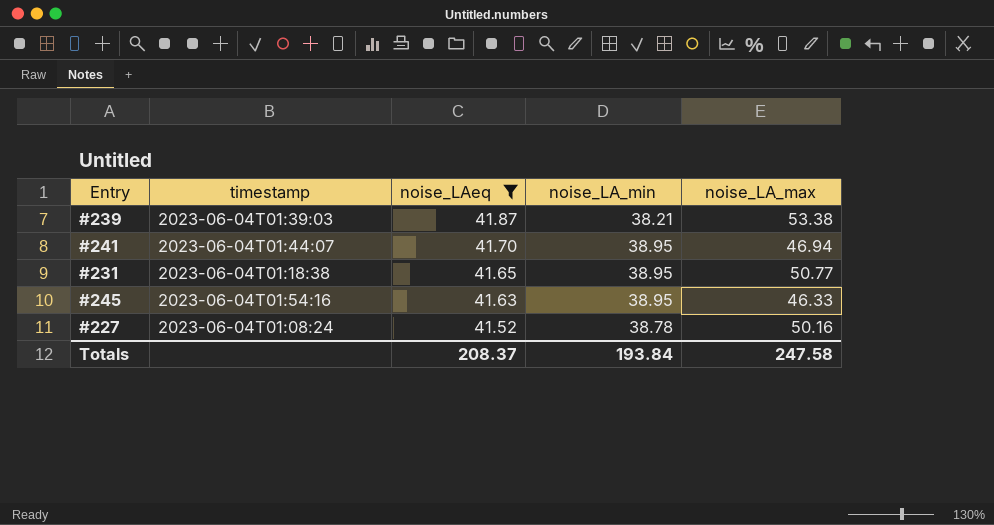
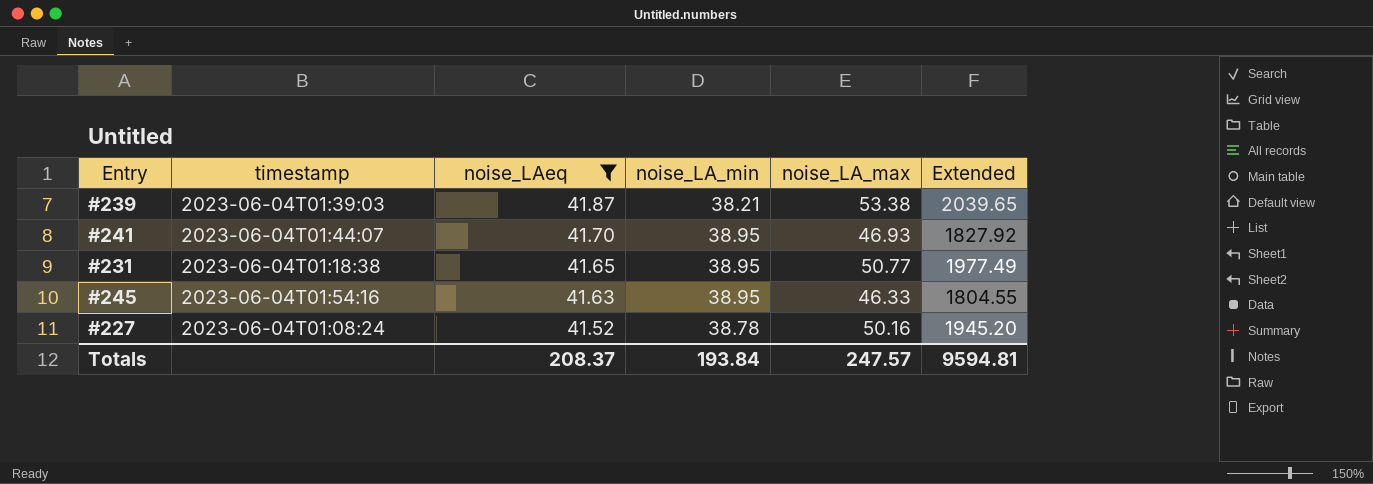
column Extended | formula: none -> [noise_LA_min] * [noise_LA_max]
#241 | noise_LA_max: 46.94 -> 46.93
Totals | noise_LA_max: 247.58 -> 247.57

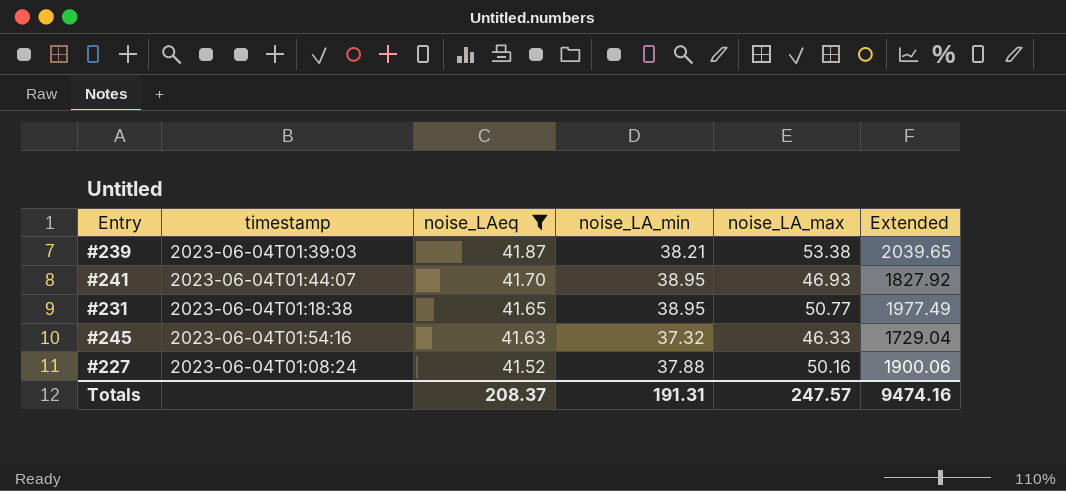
#245 | noise_LA_min: 38.95 -> 37.32
#245 | Extended: 1804.55 -> 1729.04
#227 | noise_LA_min: 38.78 -> 37.88
#227 | Extended: 1945.20 -> 1900.06
Totals | noise_LA_min: 193.84 -> 191.31
Totals | Extended: 9594.81 -> 9474.16

